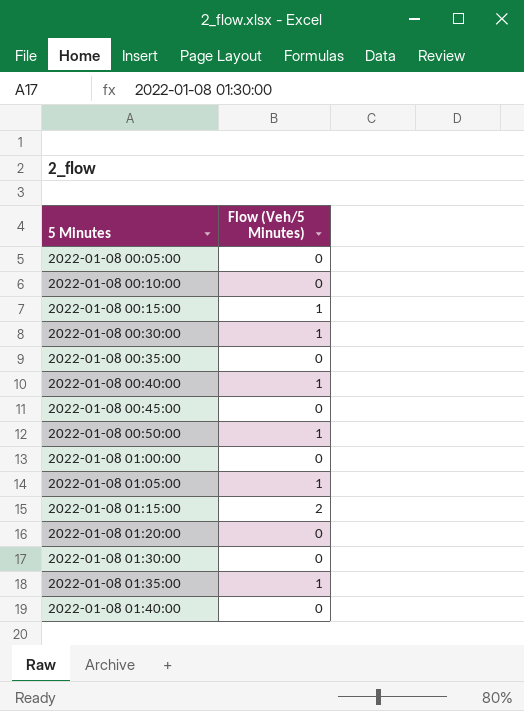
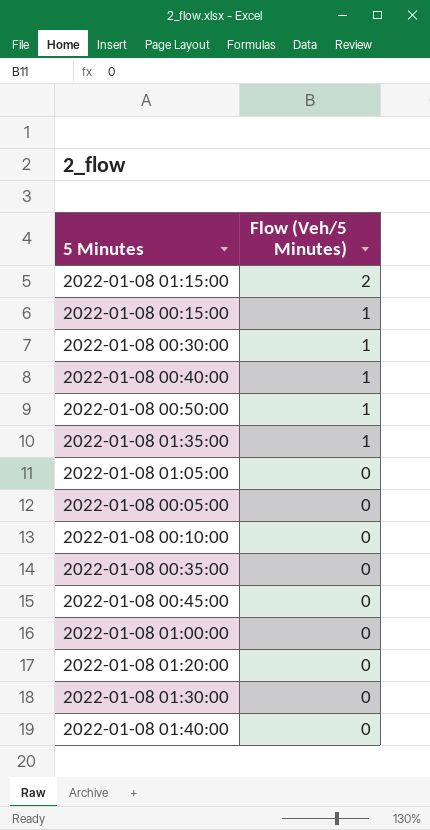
row order: 5 Minutes ascending -> Flow (Veh/5 Minutes) descending
2022-01-08 01:05:00 | Flow (Veh/5 Minutes): 1 -> 0

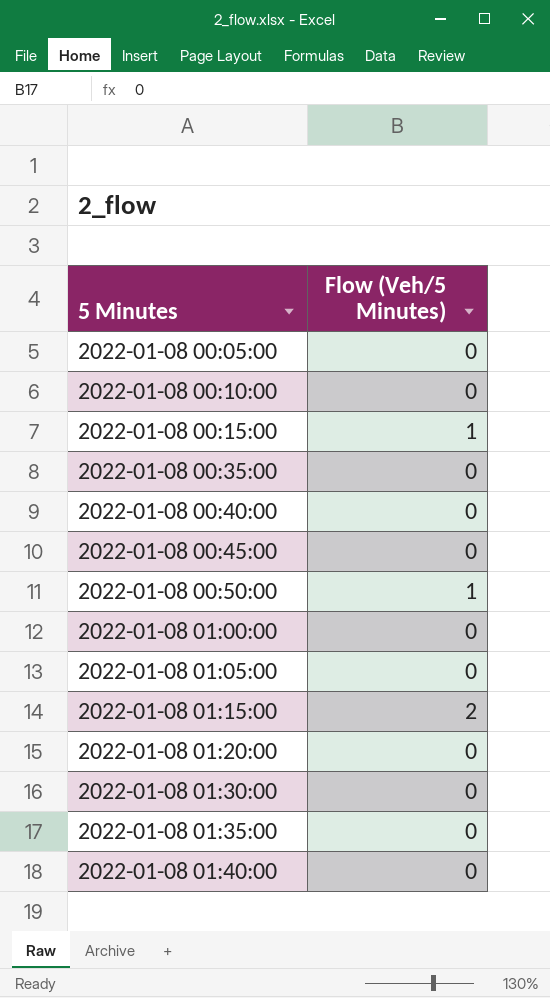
row order: Flow (Veh/5 Minutes) descending -> 5 Minutes ascending
row 2022-01-08 00:30:00: 1 -> none
2022-01-08 00:40:00 | Flow (Veh/5 Minutes): 1 -> 0
2022-01-08 01:35:00 | Flow (Veh/5 Minutes): 1 -> 0

